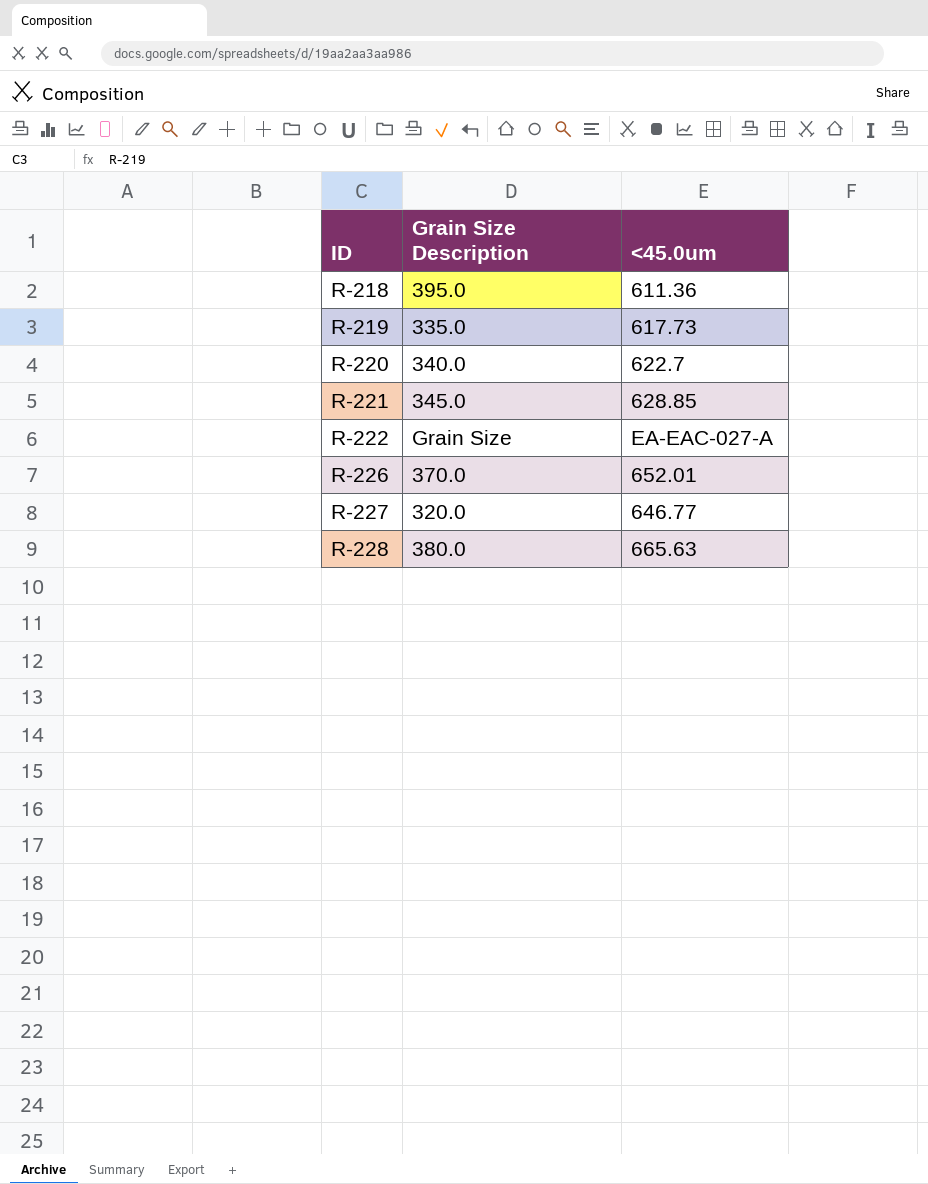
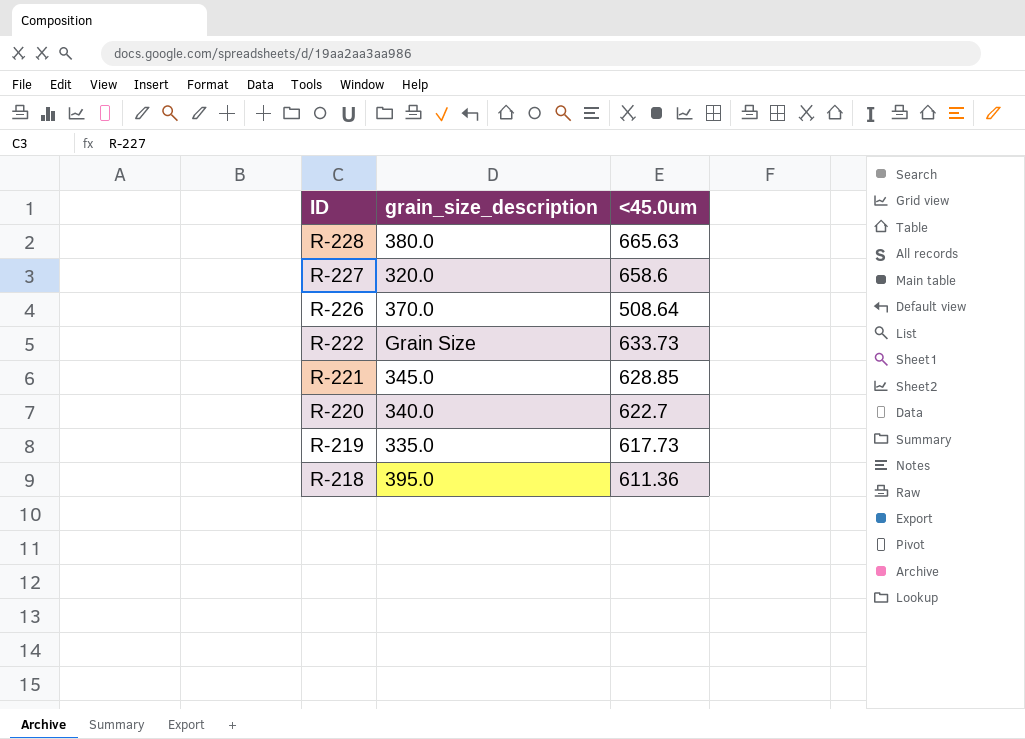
row order: ID ascending -> ID descending
column name: Grain Size Description -> grain_size_description
R-227 | <45.0um: 646.77 -> 658.6
R-226 | <45.0um: 652.01 -> 508.64
R-222 | <45.0um: EA-EAC-027-A -> 633.73

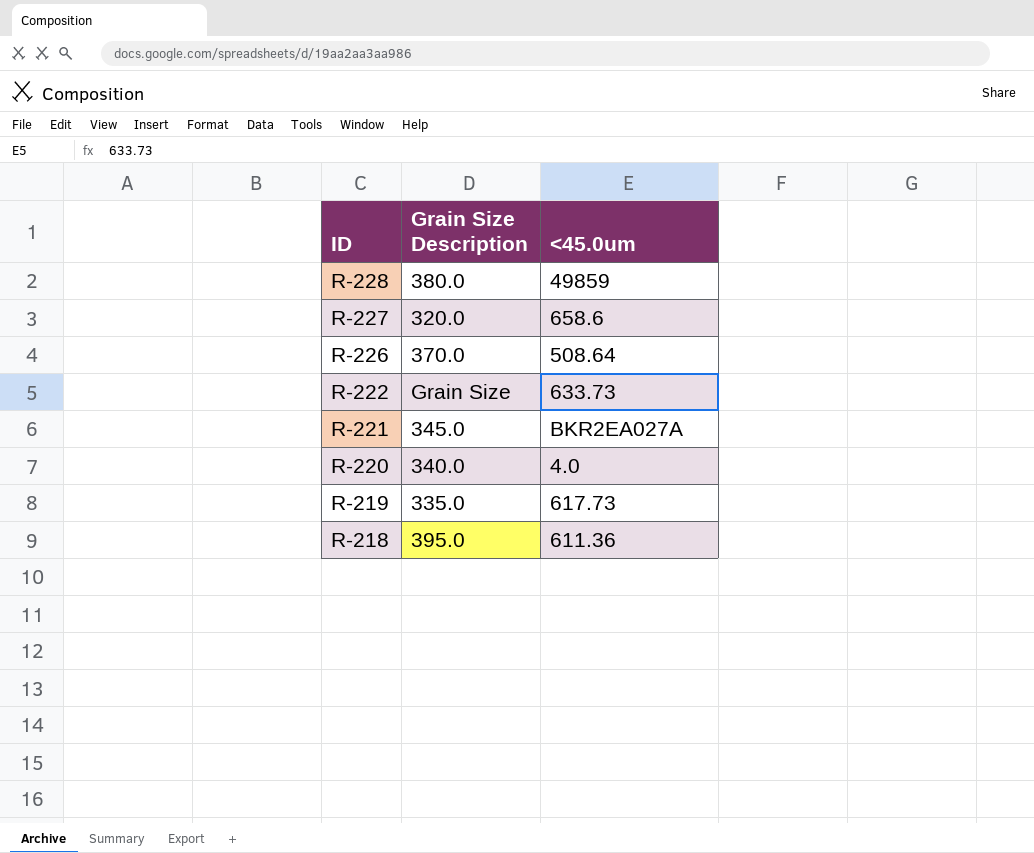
column name: grain_size_description -> Grain Size Description
R-228 | <45.0um: 665.63 -> 49859
R-221 | <45.0um: 628.85 -> BKR2EA027A
R-220 | <45.0um: 622.7 -> 4.0

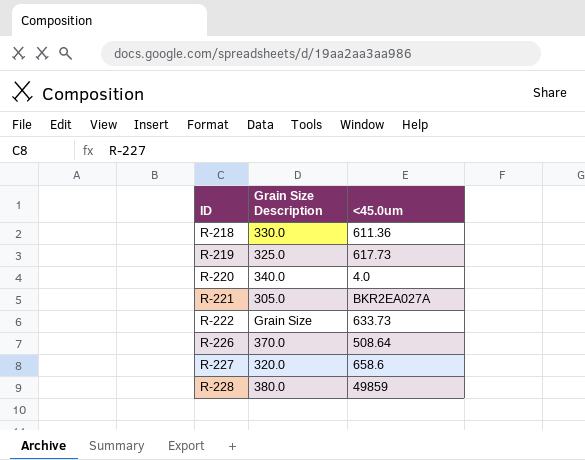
row order: ID descending -> ID ascending
R-218 | Grain Size Description: 395.0 -> 330.0
R-219 | Grain Size Description: 335.0 -> 325.0
R-221 | Grain Size Description: 345.0 -> 305.0

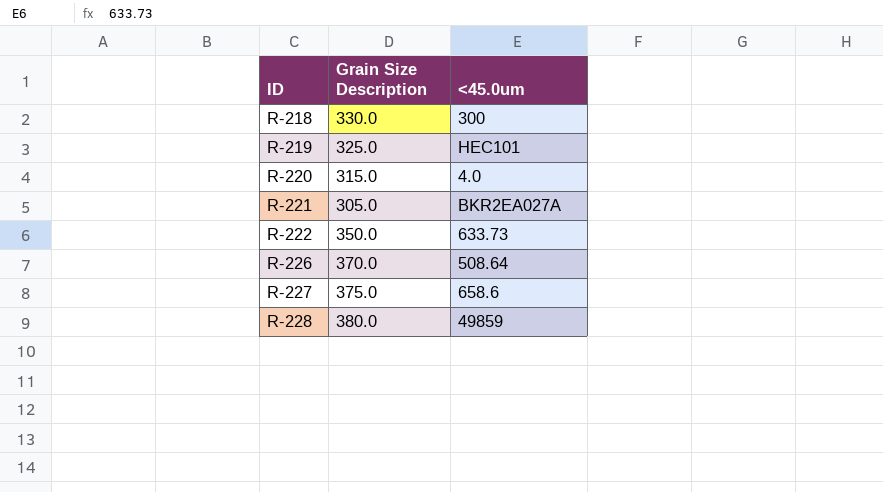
R-218 | <45.0um: 611.36 -> 300
R-219 | <45.0um: 617.73 -> HEC101
R-220 | Grain Size Description: 340.0 -> 315.0
R-222 | Grain Size Description: Grain Size -> 350.0
R-227 | Grain Size Description: 320.0 -> 375.0

